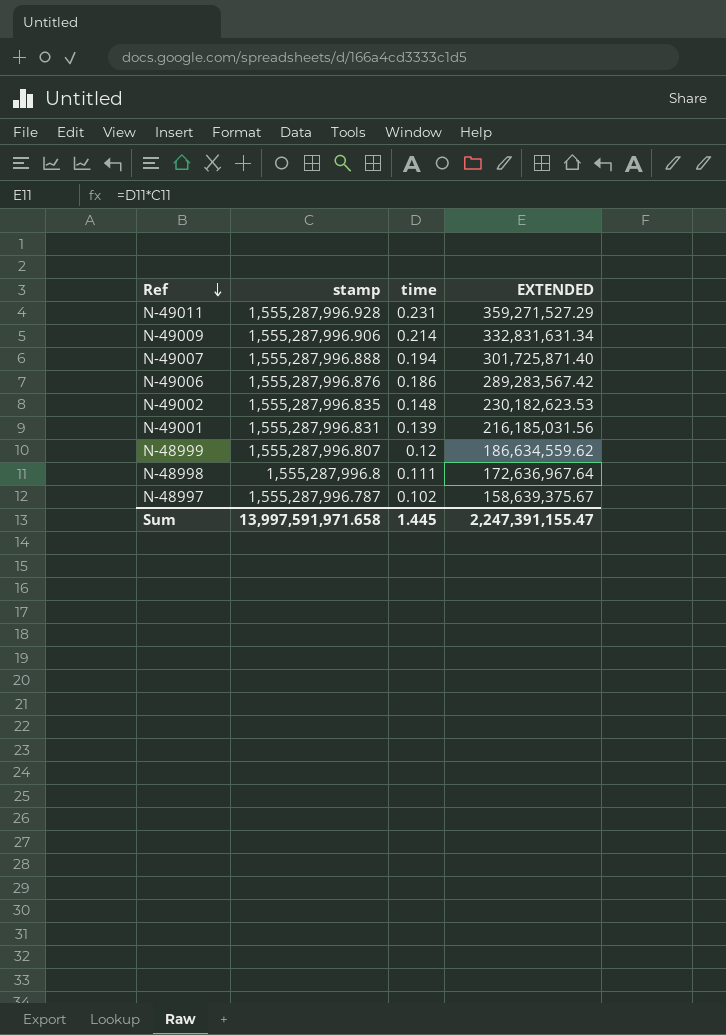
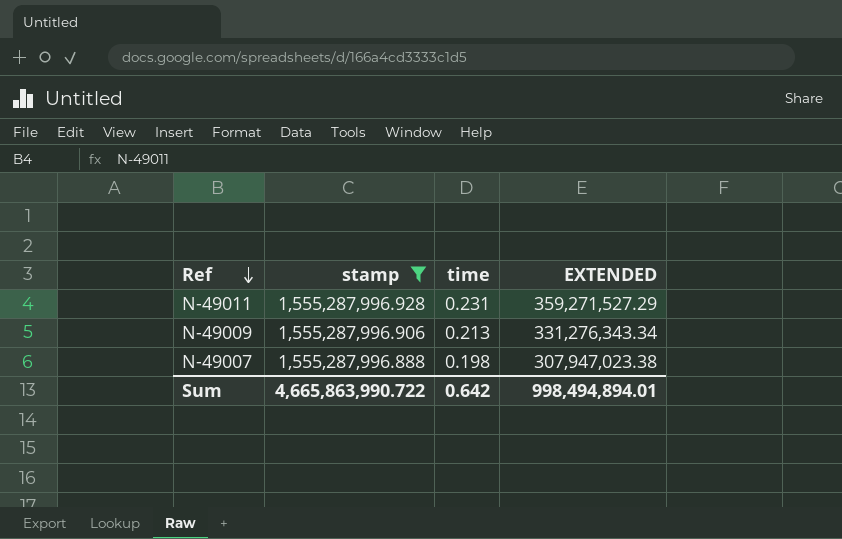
filter: none -> stamp >= 1,555,287,996.888
N-49009 | time: 0.214 -> 0.213
N-49009 | EXTENDED: 332,831,631.34 -> 331,276,343.34
N-49007 | time: 0.194 -> 0.198
N-49007 | EXTENDED: 301,725,871.40 -> 307,947,023.38
Sum | stamp: 13,997,591,971.658 -> 4,665,863,990.722
Sum | time: 1.445 -> 0.642
Sum | EXTENDED: 2,247,391,155.47 -> 998,494,894.01

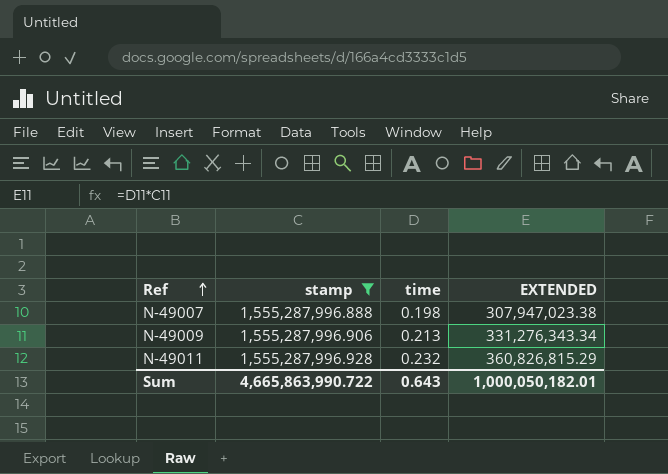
row order: Ref descending -> Ref ascending
N-49011 | time: 0.231 -> 0.232
N-49011 | EXTENDED: 359,271,527.29 -> 360,826,815.29
Sum | time: 0.642 -> 0.643
Sum | EXTENDED: 998,494,894.01 -> 1,000,050,182.01

